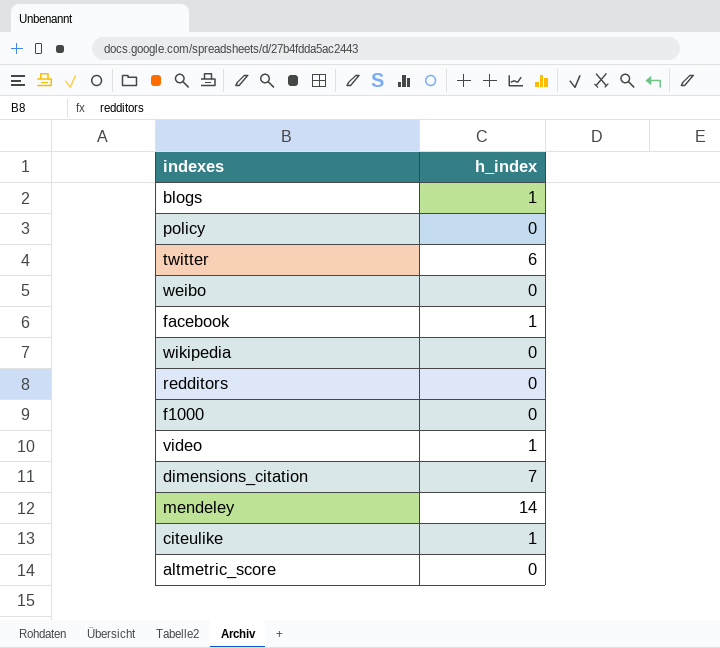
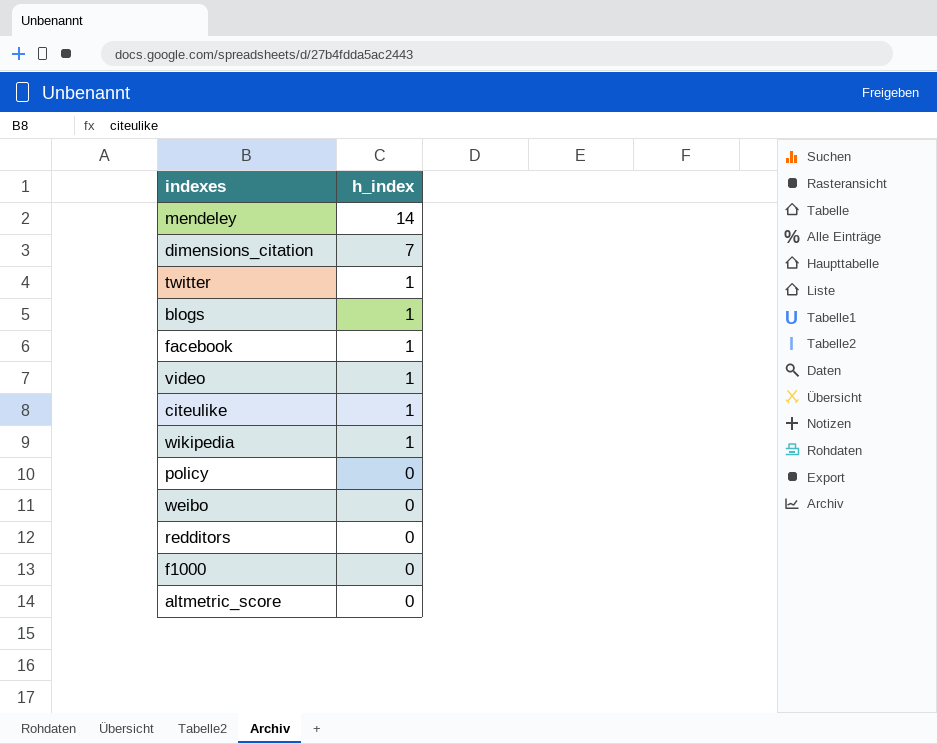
row order: none -> h_index descending
twitter | h_index: 6 -> 1
wikipedia | h_index: 0 -> 1

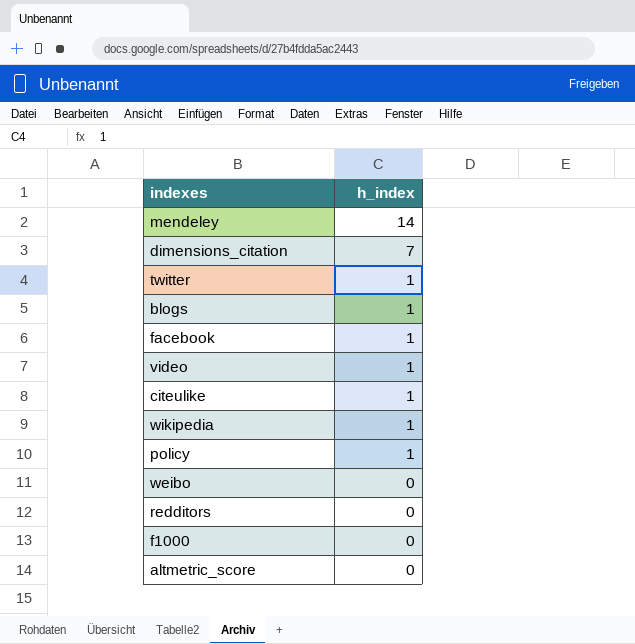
policy | h_index: 0 -> 1

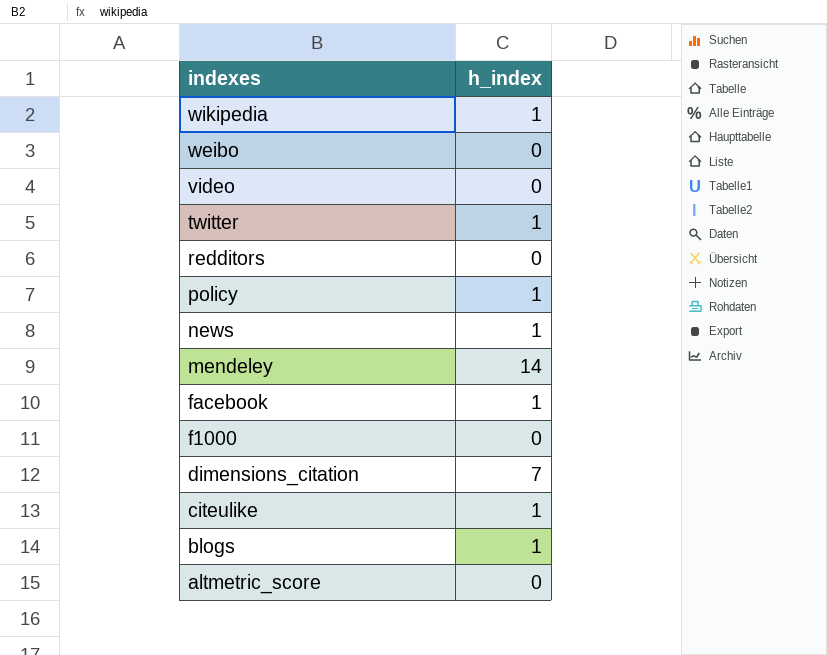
row order: h_index descending -> indexes descending
video | h_index: 1 -> 0
row news: none -> 1

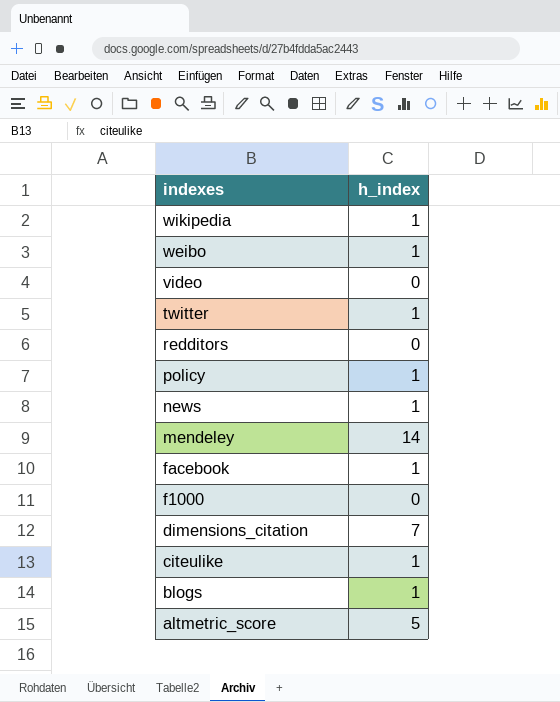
weibo | h_index: 0 -> 1
altmetric_score | h_index: 0 -> 5

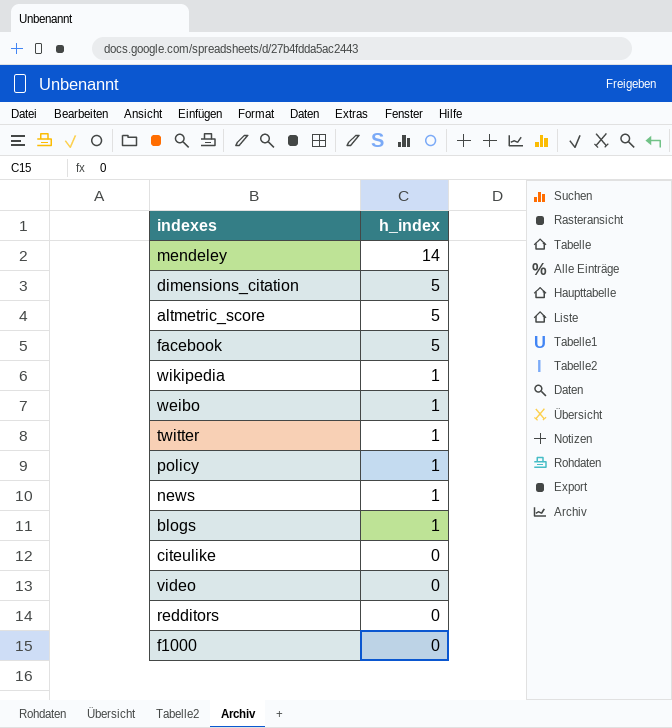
row order: indexes descending -> h_index descending
dimensions_citation | h_index: 7 -> 5
facebook | h_index: 1 -> 5
citeulike | h_index: 1 -> 0

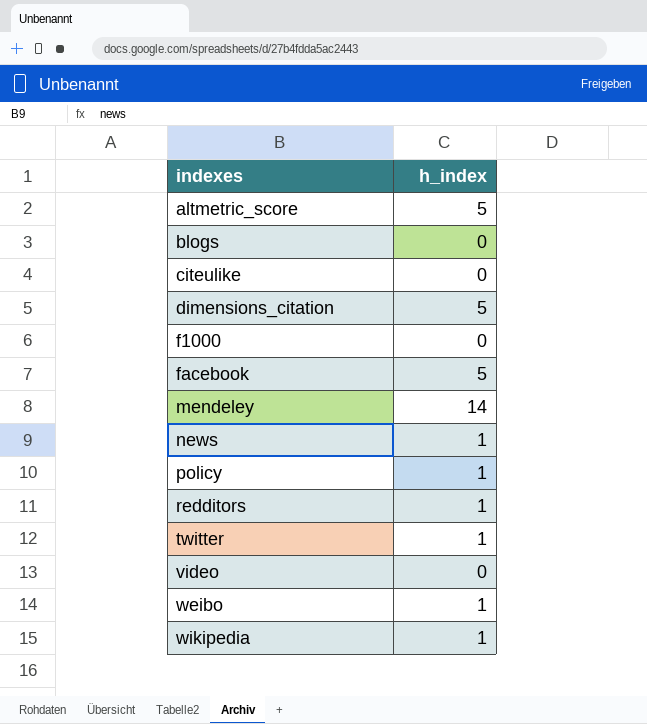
row order: h_index descending -> indexes ascending
blogs | h_index: 1 -> 0
redditors | h_index: 0 -> 1

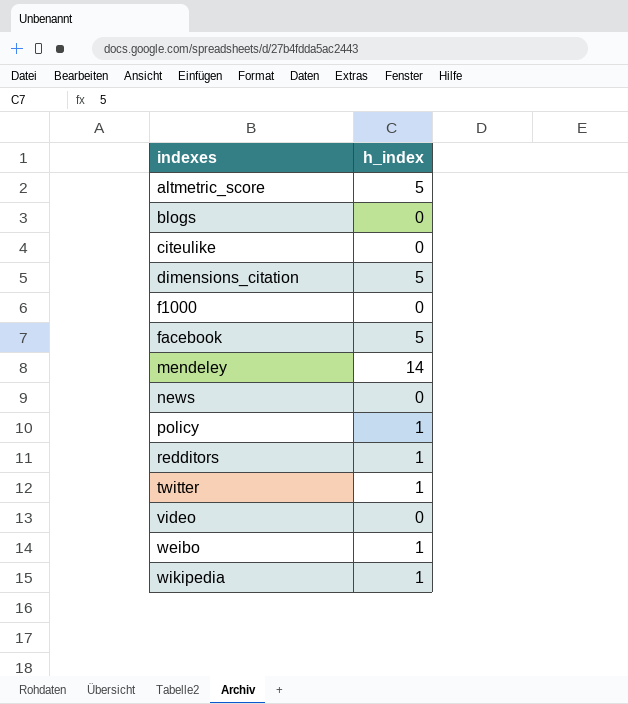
news | h_index: 1 -> 0

